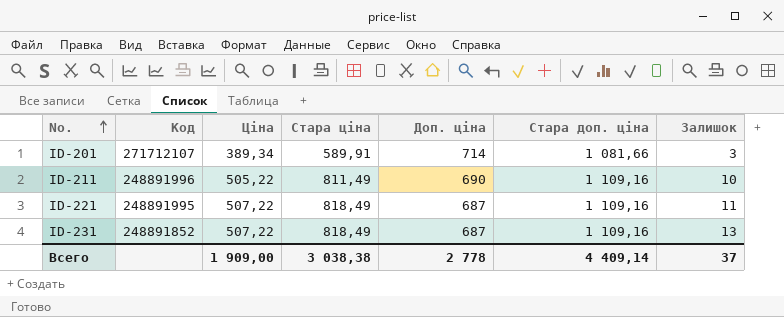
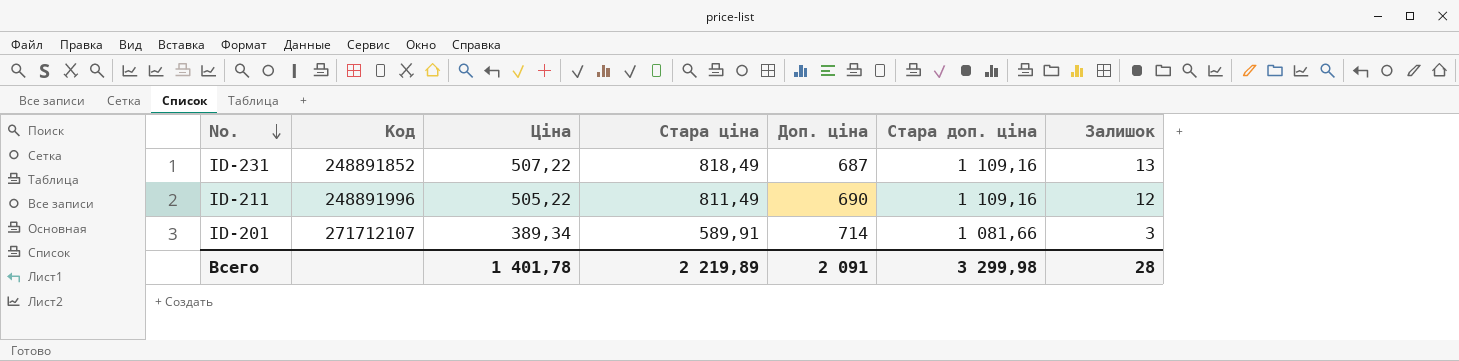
row order: No. ascending -> No. descending
row ID-221: 248891995 | 507,22 | 818,49 | 687 | 1 109,16 | 11 -> none
ID-211 | Залишок: 10 -> 12
Всего | Ціна: 1 909,00 -> 1 401,78
Всего | Стара ціна: 3 038,38 -> 2 219,89
Всего | Доп. ціна: 2 778 -> 2 091
Всего | Стара доп. ціна: 4 409,14 -> 3 299,98
Всего | Залишок: 37 -> 28

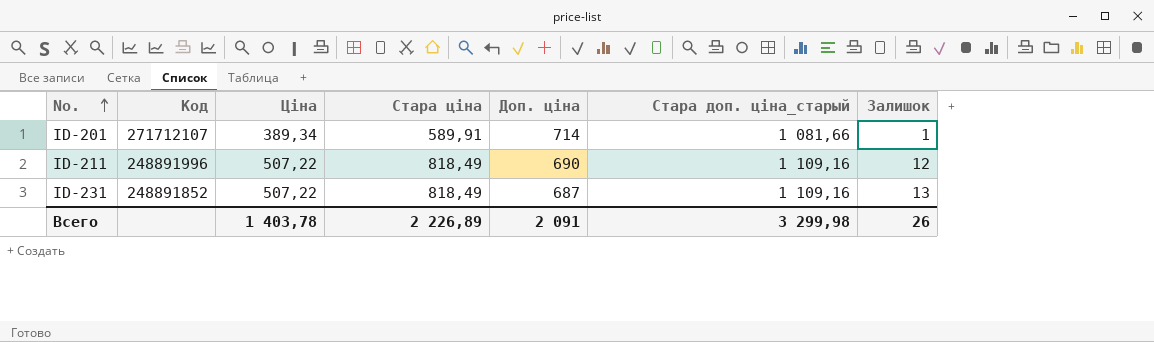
row order: No. descending -> No. ascending
column name: Стара доп. ціна -> Стара доп. ціна_старый
ID-201 | Залишок: 3 -> 1
ID-211 | Ціна: 505,22 -> 507,22
ID-211 | Стара ціна: 811,49 -> 818,49
Всего | Ціна: 1 401,78 -> 1 403,78
Всего | Стара ціна: 2 219,89 -> 2 226,89
Всего | Залишок: 28 -> 26

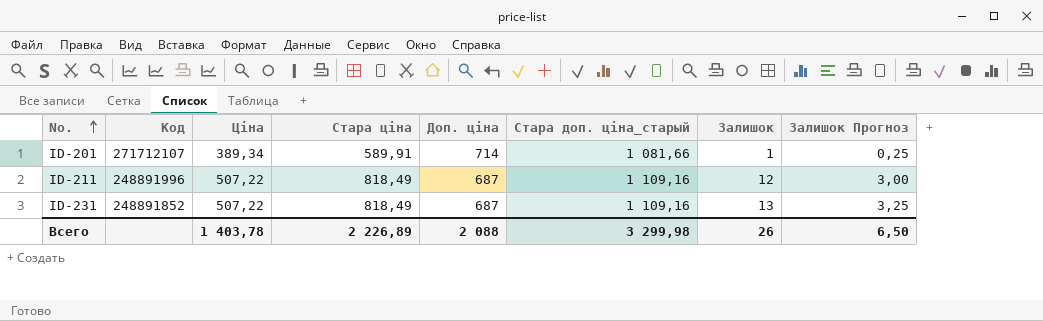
column Залишок Прогноз | formula: none -> [Залишок] * 0,25
ID-211 | Доп. ціна: 690 -> 687
Всего | Доп. ціна: 2 091 -> 2 088

